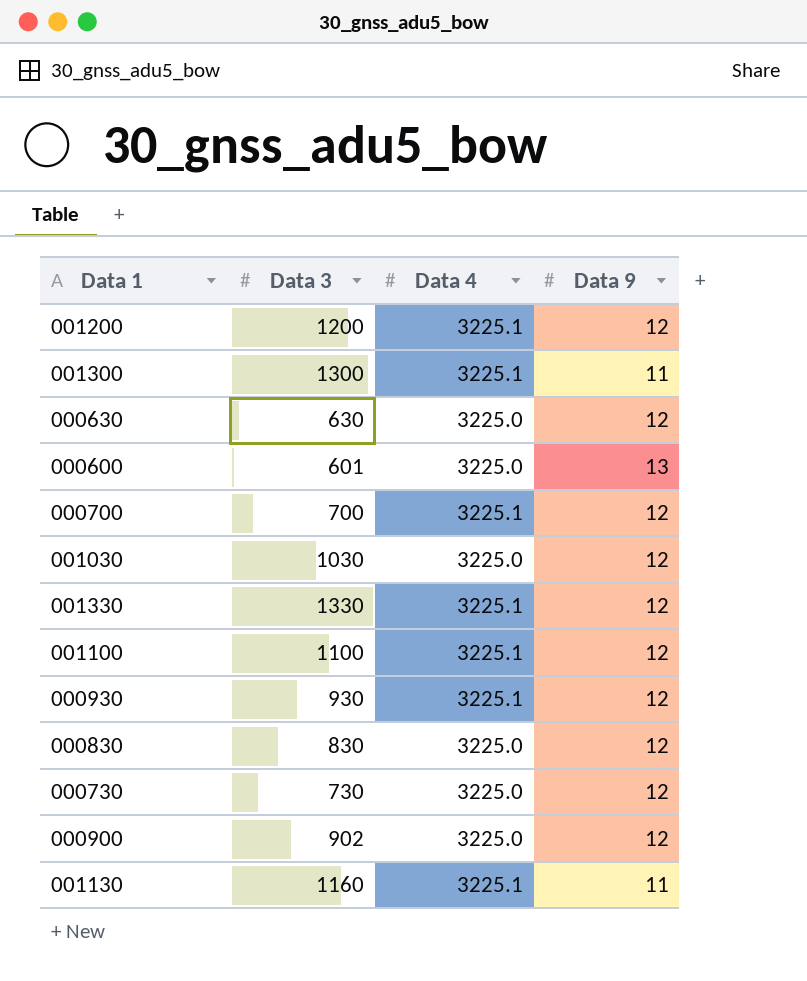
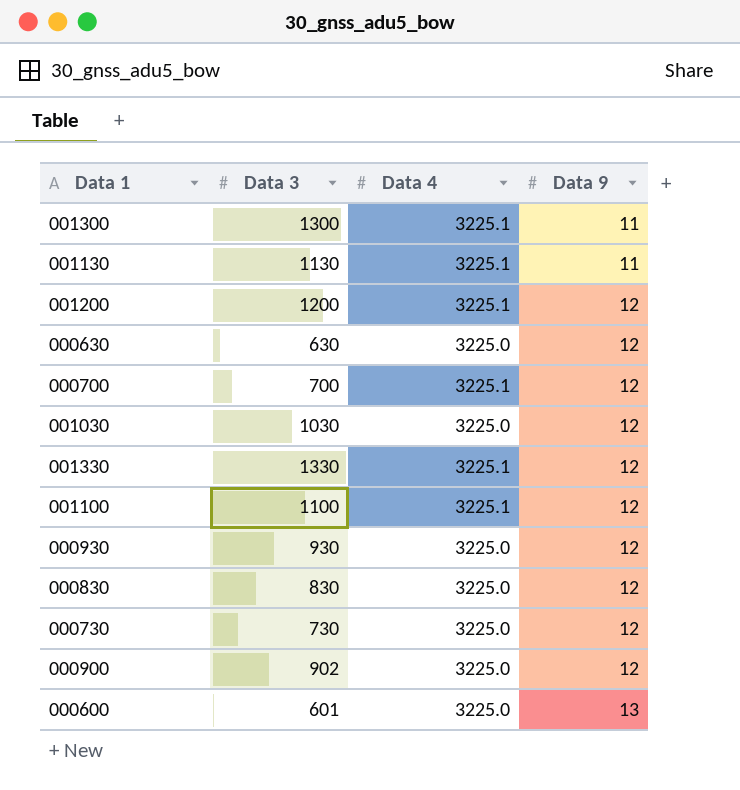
row order: none -> Data 9 ascending
001130 | Data 3: 1160 -> 1130
000930 | Data 4: 3225.1 -> 3225.0

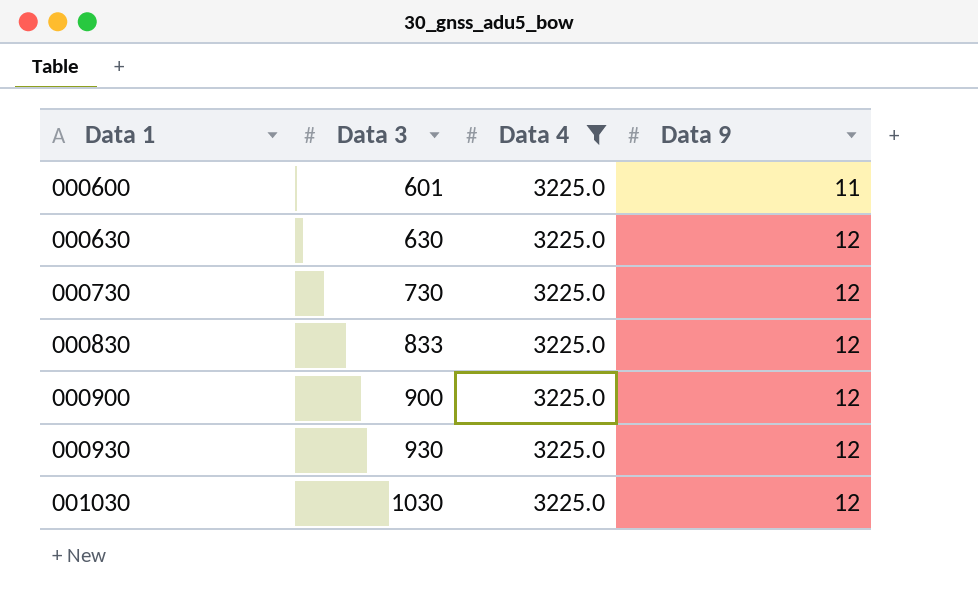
filter: none -> Data 4 = 3225.0
row order: Data 9 ascending -> Data 1 ascending
000600 | Data 9: 13 -> 11
000830 | Data 3: 830 -> 833
000900 | Data 3: 902 -> 900

